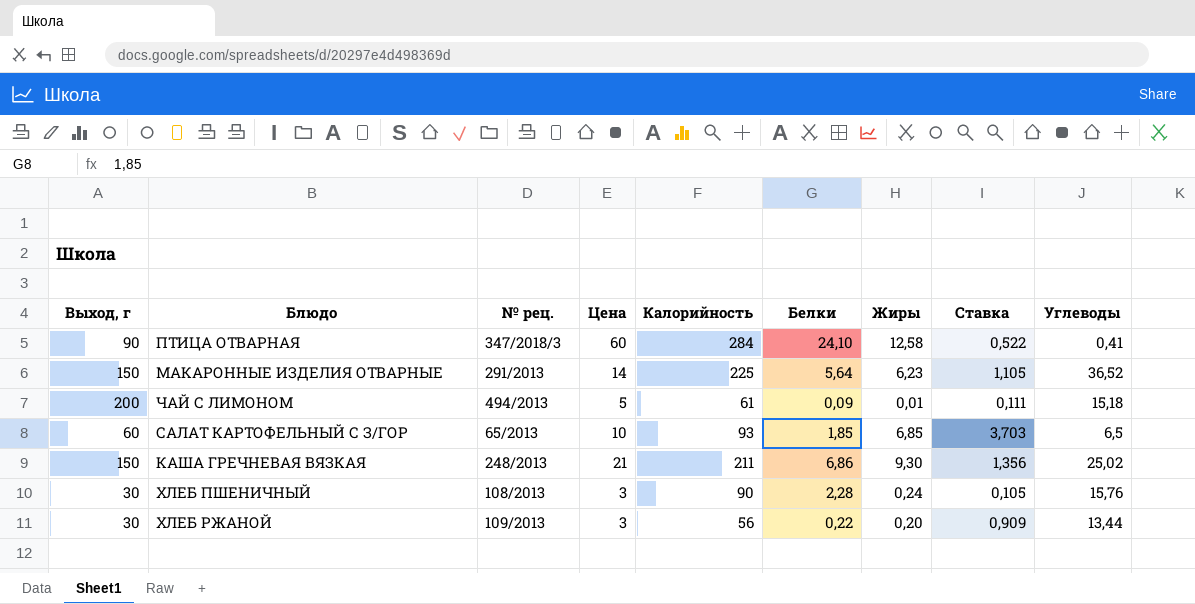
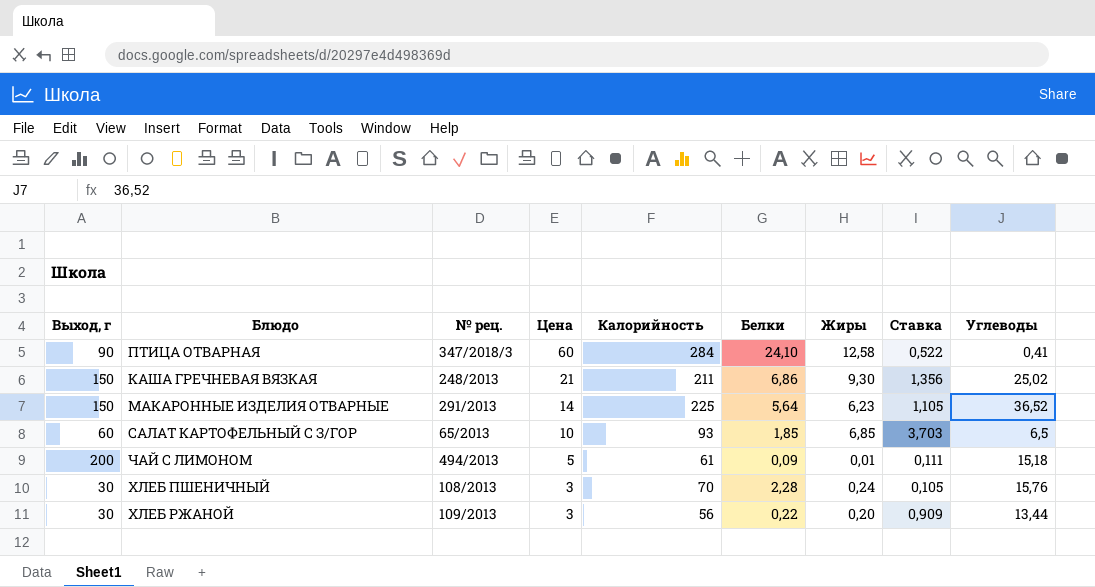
row order: none -> Цена descending
ХЛЕБ ПШЕНИЧНЫЙ | Калорийность: 90 -> 70

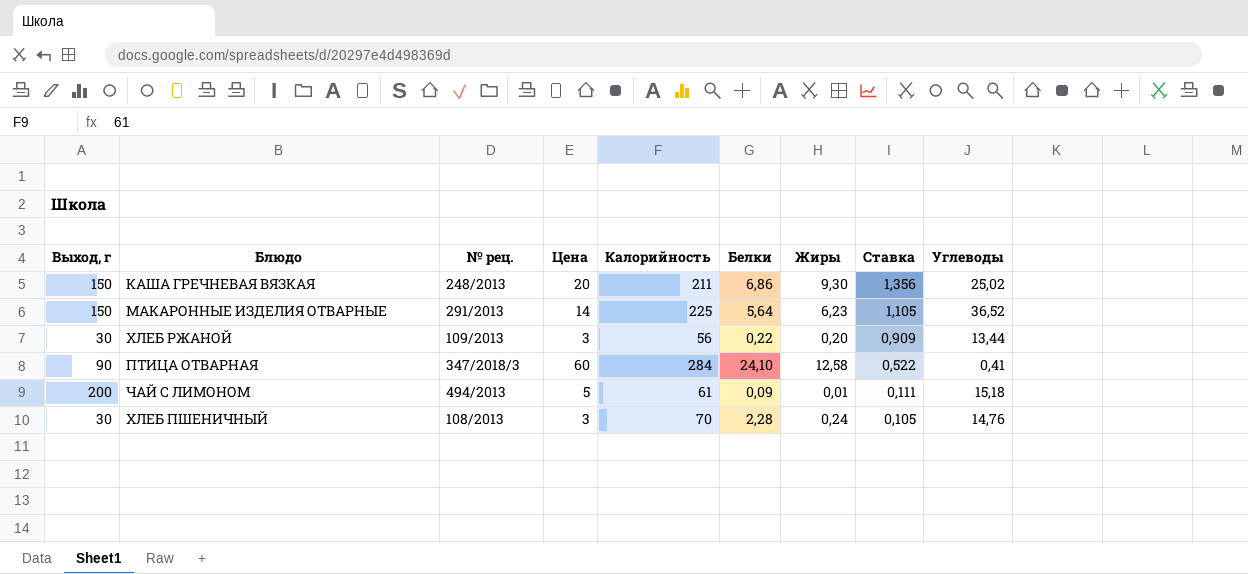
row order: Цена descending -> Ставка descending
row САЛАТ КАРТОФЕЛЬНЫЙ С З/ГОР: 60 | 65/2013 | 10 | 93 | 1,85 | 6,85 | 3,703 | 6,5 -> none
КАША ГРЕЧНЕВАЯ ВЯЗКАЯ | Цена: 21 -> 20
ХЛЕБ ПШЕНИЧНЫЙ | Углеводы: 15,76 -> 14,76

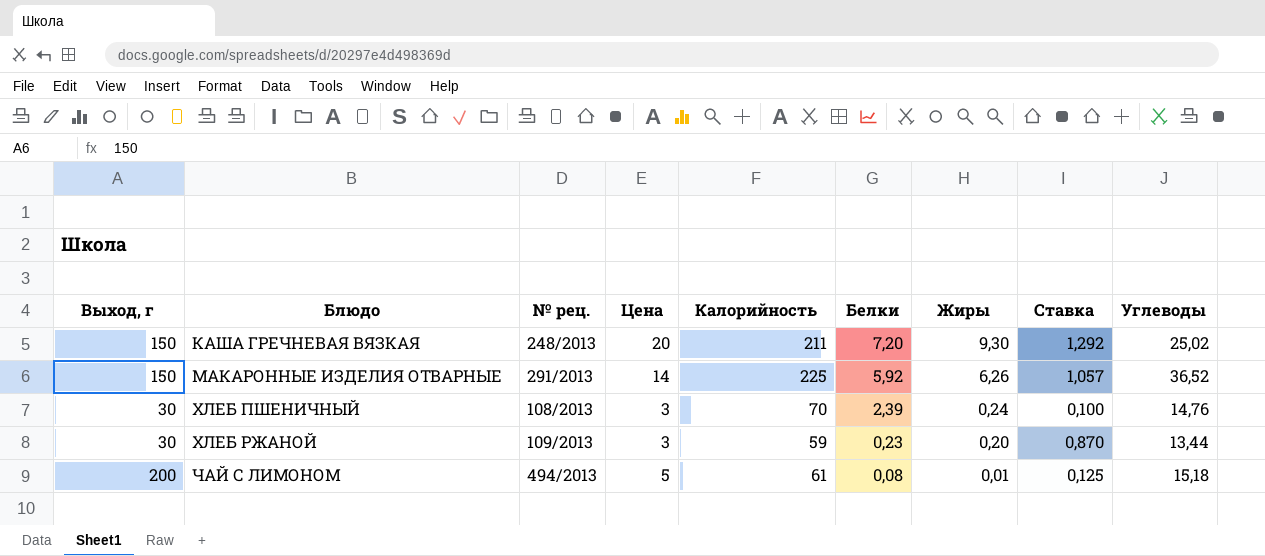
row order: Ставка descending -> Блюдо ascending
row ПТИЦА ОТВАРНАЯ: 90 | 347/2018/3 | 60 | 284 | 24,10 | 12,58 | 0,522 | 0,41 -> none
КАША ГРЕЧНЕВАЯ ВЯЗКАЯ | Белки: 6,86 -> 7,20
КАША ГРЕЧНЕВАЯ ВЯЗКАЯ | Ставка: 1,356 -> 1,292
МАКАРОННЫЕ ИЗДЕЛИЯ ОТВАРНЫЕ | Белки: 5,64 -> 5,92
МАКАРОННЫЕ ИЗДЕЛИЯ ОТВАРНЫЕ | Жиры: 6,23 -> 6,26
МАКАРОННЫЕ ИЗДЕЛИЯ ОТВАРНЫЕ | Ставка: 1,105 -> 1,057
ХЛЕБ ПШЕНИЧНЫЙ | Белки: 2,28 -> 2,39
ХЛЕБ ПШЕНИЧНЫЙ | Ставка: 0,105 -> 0,100
ХЛЕБ РЖАНОЙ | Калорийность: 56 -> 59
ХЛЕБ РЖАНОЙ | Белки: 0,22 -> 0,23
ХЛЕБ РЖАНОЙ | Ставка: 0,909 -> 0,870
ЧАЙ С ЛИМОНОМ | Белки: 0,09 -> 0,08
ЧАЙ С ЛИМОНОМ | Ставка: 0,111 -> 0,125

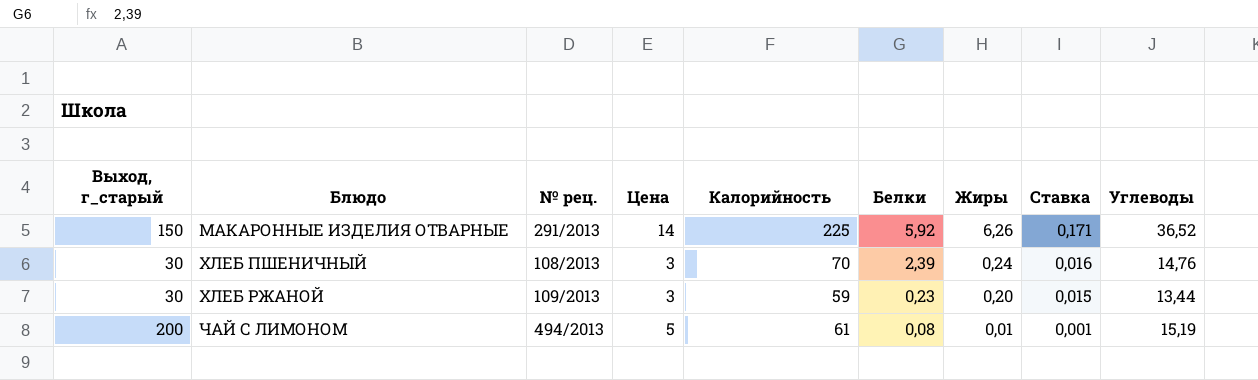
column name: Выход, г -> Выход, г_старый
column Ставка | formula: [Жиры] / [Белки] -> [Жиры] / [Углеводы]
row КАША ГРЕЧНЕВАЯ ВЯЗКАЯ: 150 | 248/2013 | 20 | 211 | 7,20 | 9,30 | 1,292 | 25,02 -> none
ЧАЙ С ЛИМОНОМ | Углеводы: 15,18 -> 15,19

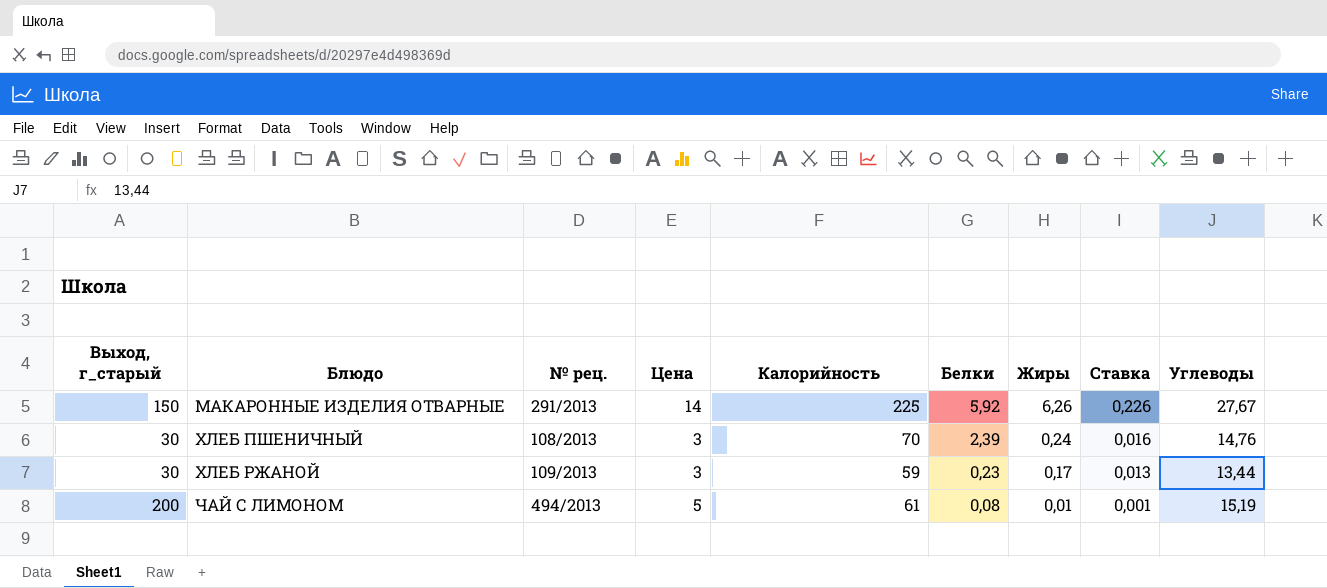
МАКАРОННЫЕ ИЗДЕЛИЯ ОТВАРНЫЕ | Ставка: 0,171 -> 0,226
МАКАРОННЫЕ ИЗДЕЛИЯ ОТВАРНЫЕ | Углеводы: 36,52 -> 27,67
ХЛЕБ РЖАНОЙ | Жиры: 0,20 -> 0,17
ХЛЕБ РЖАНОЙ | Ставка: 0,015 -> 0,013

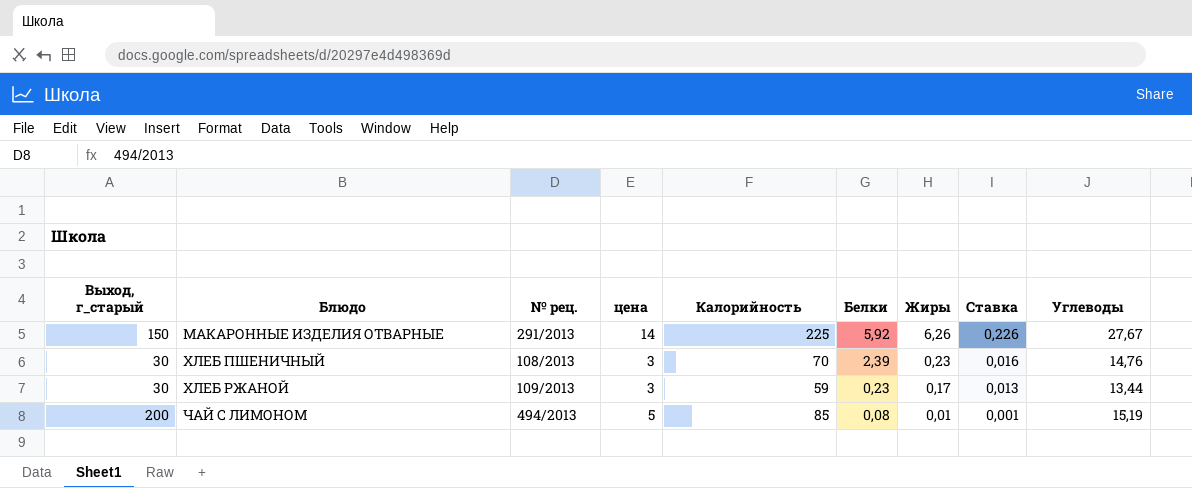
column name: Цена -> цена
ХЛЕБ ПШЕНИЧНЫЙ | Жиры: 0,24 -> 0,23
ЧАЙ С ЛИМОНОМ | Калорийность: 61 -> 85

